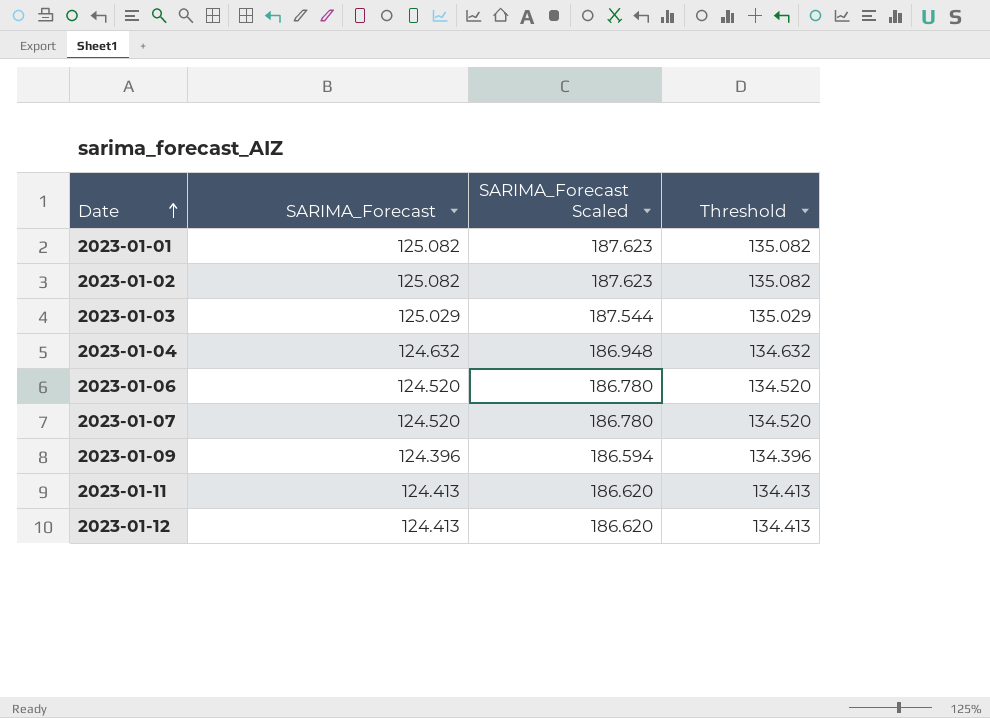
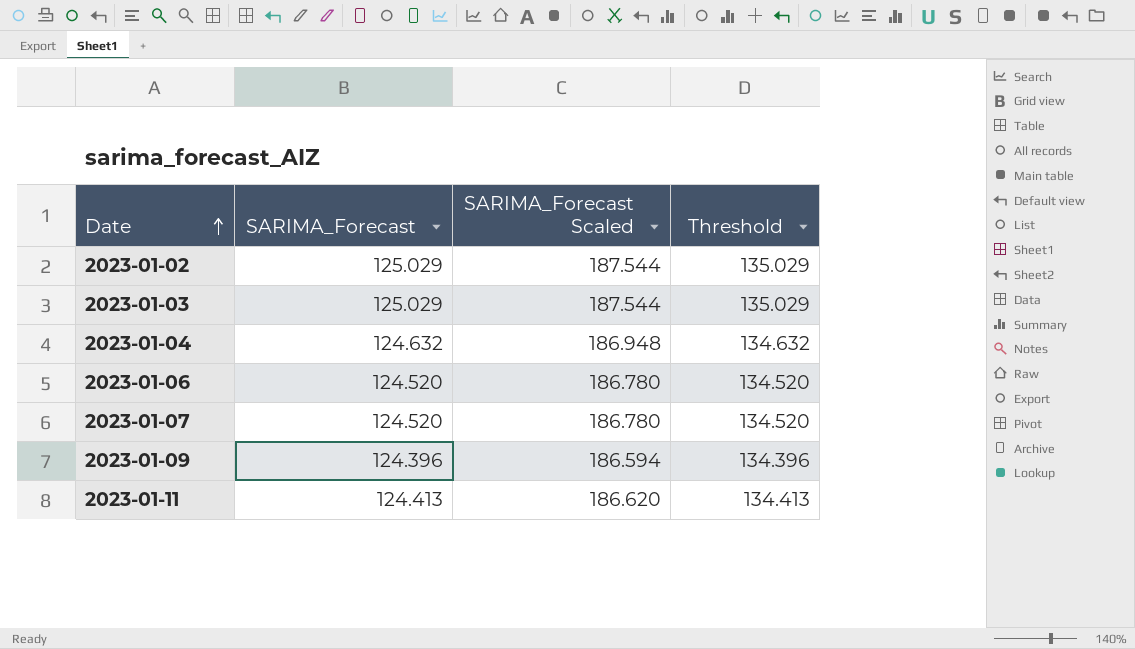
row 2023-01-01: 125.082 | 187.623 | 135.082 -> none
row 2023-01-12: 124.413 | 186.620 | 134.413 -> none
2023-01-02 | SARIMA_Forecast: 125.082 -> 125.029
2023-01-02 | SARIMA_Forecast Scaled: 187.623 -> 187.544
2023-01-02 | Threshold: 135.082 -> 135.029

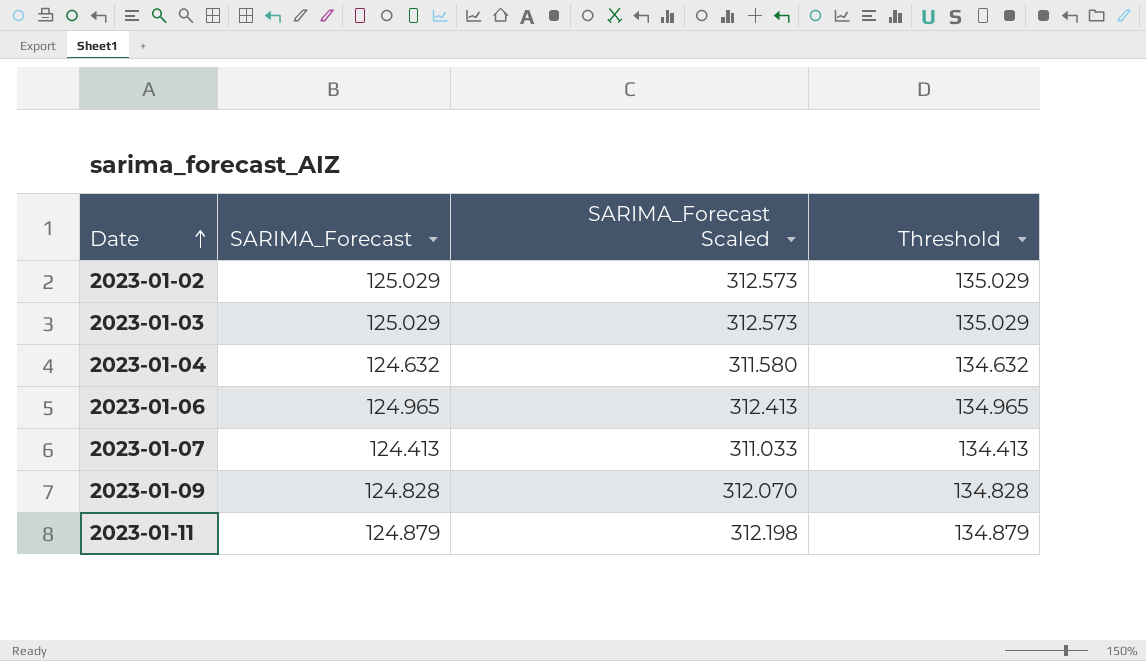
column SARIMA_Forecast Scaled | formula: [SARIMA_Forecast] * 1.5 -> [SARIMA_Forecast] * 2.5
2023-01-06 | SARIMA_Forecast: 124.520 -> 124.965
2023-01-06 | Threshold: 134.520 -> 134.965
2023-01-07 | SARIMA_Forecast: 124.520 -> 124.413
2023-01-07 | Threshold: 134.520 -> 134.413
2023-01-09 | SARIMA_Forecast: 124.396 -> 124.828
2023-01-09 | Threshold: 134.396 -> 134.828
2023-01-11 | SARIMA_Forecast: 124.413 -> 124.879
2023-01-11 | Threshold: 134.413 -> 134.879

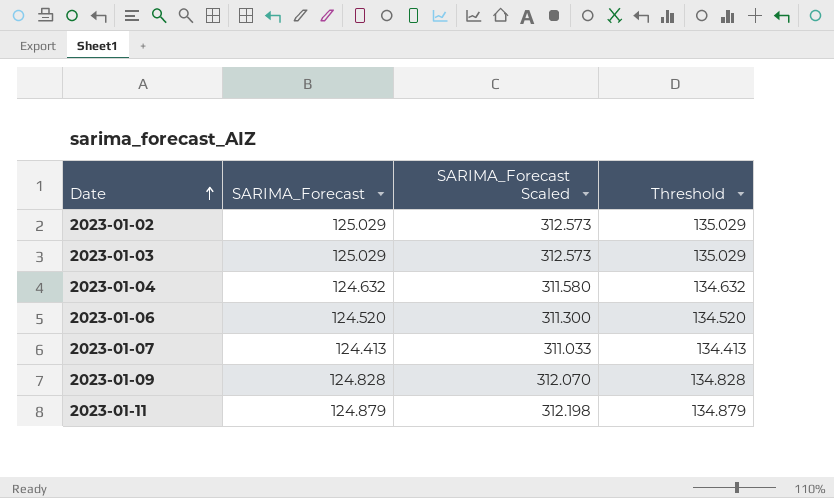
2023-01-06 | SARIMA_Forecast: 124.965 -> 124.520
2023-01-06 | SARIMA_Forecast Scaled: 312.413 -> 311.300
2023-01-06 | Threshold: 134.965 -> 134.520

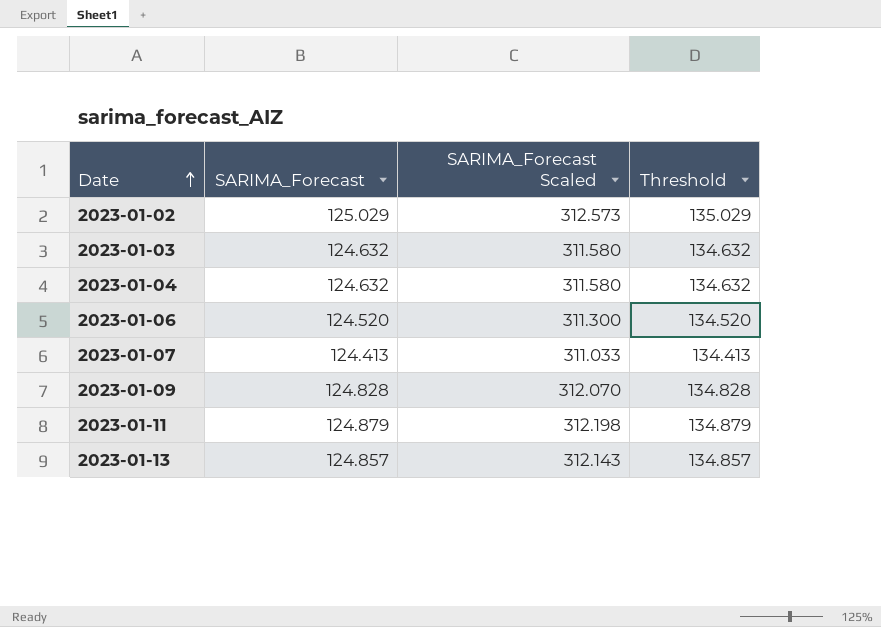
2023-01-03 | SARIMA_Forecast: 125.029 -> 124.632
2023-01-03 | SARIMA_Forecast Scaled: 312.573 -> 311.580
2023-01-03 | Threshold: 135.029 -> 134.632
row 2023-01-13: none -> 124.857 | 312.143 | 134.857

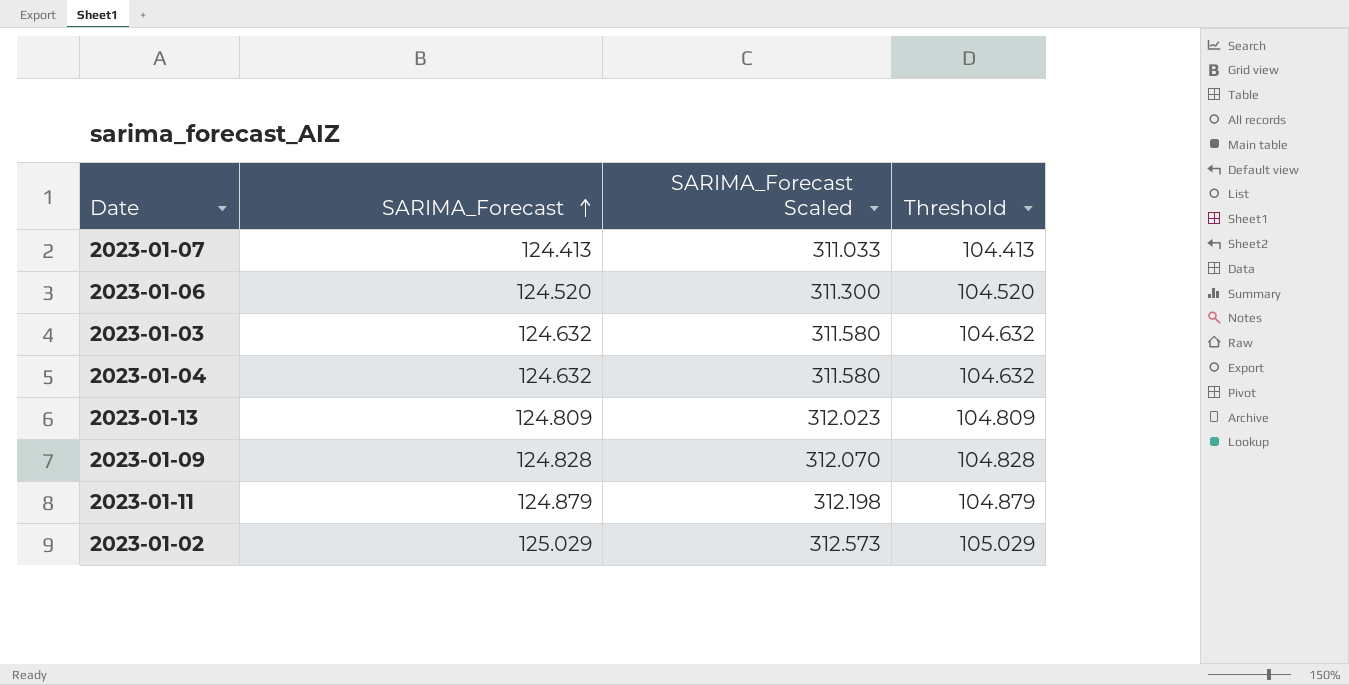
row order: Date ascending -> SARIMA_Forecast ascending
column Threshold | formula: [SARIMA_Forecast] + 10 -> [SARIMA_Forecast] - 20
2023-01-13 | SARIMA_Forecast: 124.857 -> 124.809
2023-01-13 | SARIMA_Forecast Scaled: 312.143 -> 312.023

